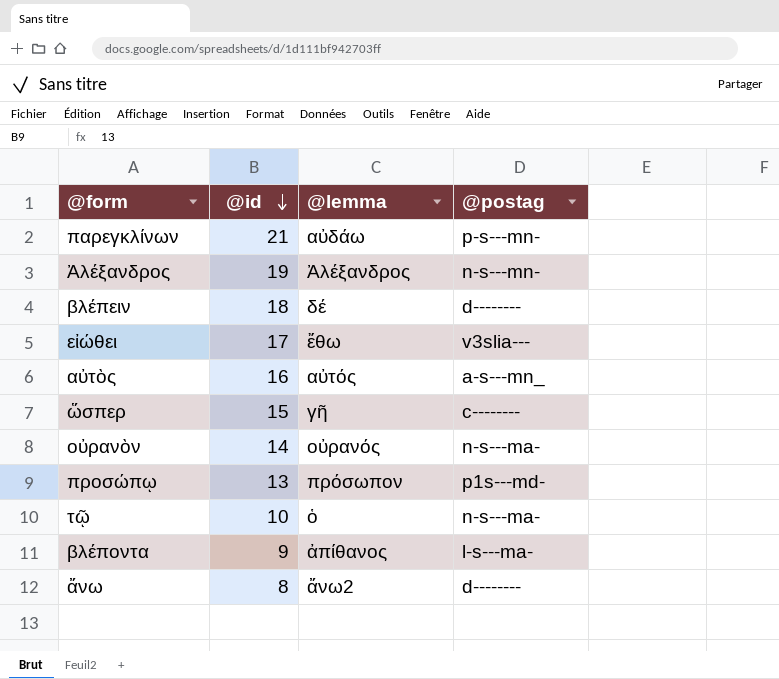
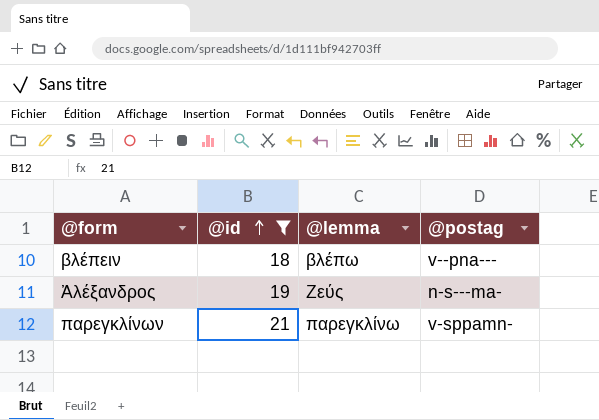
filter: none -> @id >= 18
row order: @id descending -> @id ascending
βλέπειν | @lemma: δέ -> βλέπω
βλέπειν | @postag: d-------- -> v--pna---
Ἀλέξανδρος | @lemma: Ἀλέξανδρος -> Ζεύς
Ἀλέξανδρος | @postag: n-s---mn- -> n-s---ma-
παρεγκλίνων | @lemma: αὐδάω -> παρεγκλίνω
παρεγκλίνων | @postag: p-s---mn- -> v-sppamn-

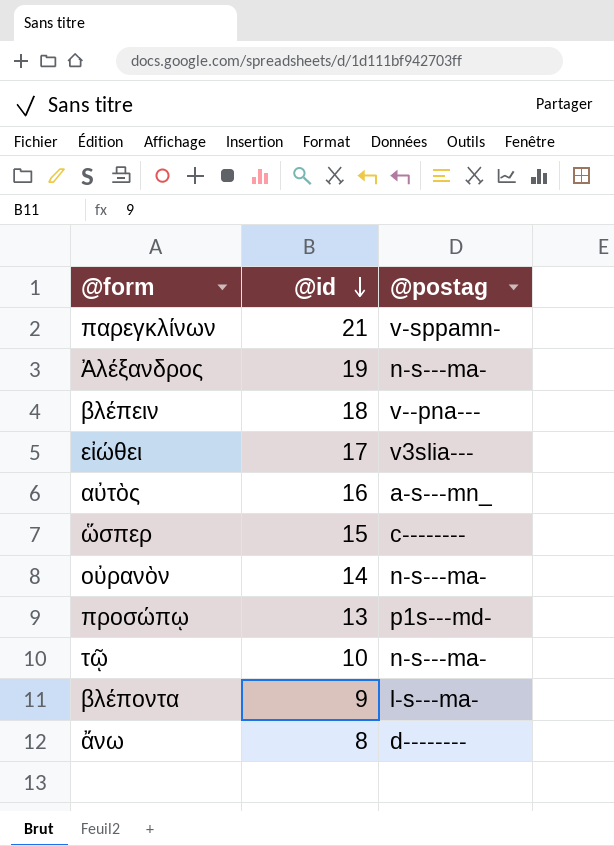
filter: @id >= 18 -> none
row order: @id ascending -> @id descending
column @lemma | position: 3 -> none

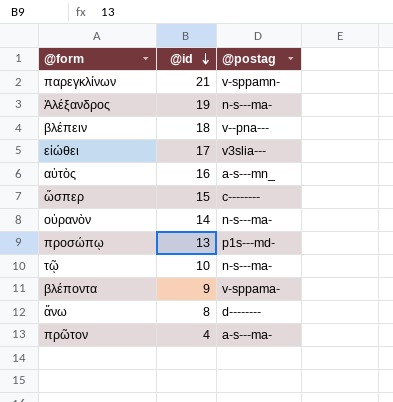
βλέποντα | @postag: l-s---ma- -> v-sppama-
row πρῶτον: none -> 4 | a-s---ma-

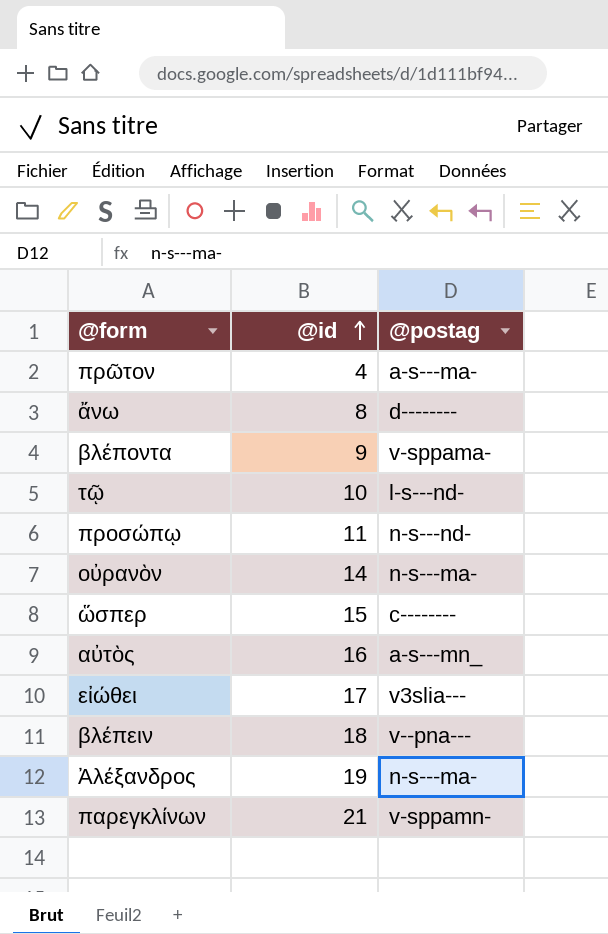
row order: @id descending -> @id ascending
τῷ | @postag: n-s---ma- -> l-s---nd-
προσώπῳ | @id: 13 -> 11
προσώπῳ | @postag: p1s---md- -> n-s---nd-

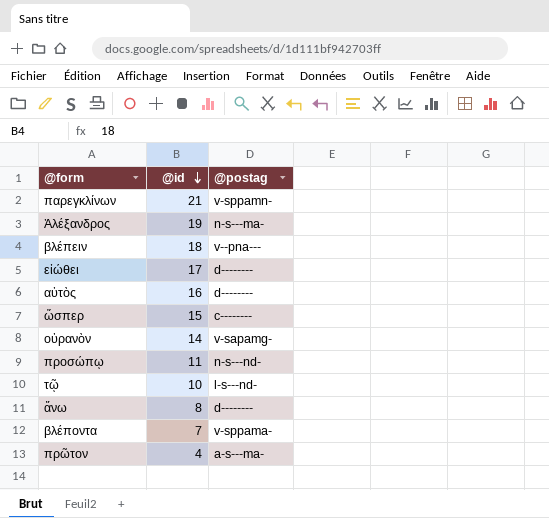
row order: @id ascending -> @id descending
εἰώθει | @postag: v3slia--- -> d--------
αὐτὸς | @postag: a-s---mn_ -> d--------
οὐρανὸν | @postag: n-s---ma- -> v-sapamg-
βλέποντα | @id: 9 -> 7

